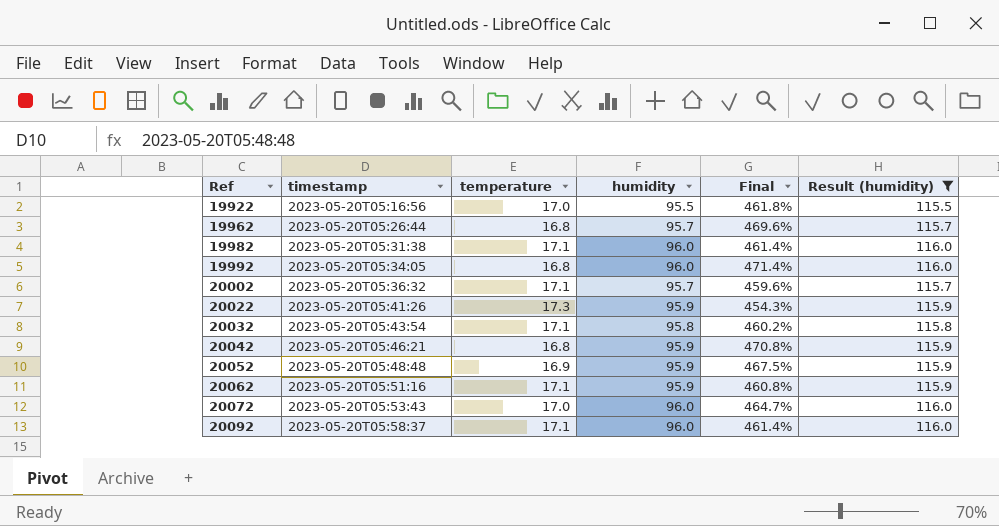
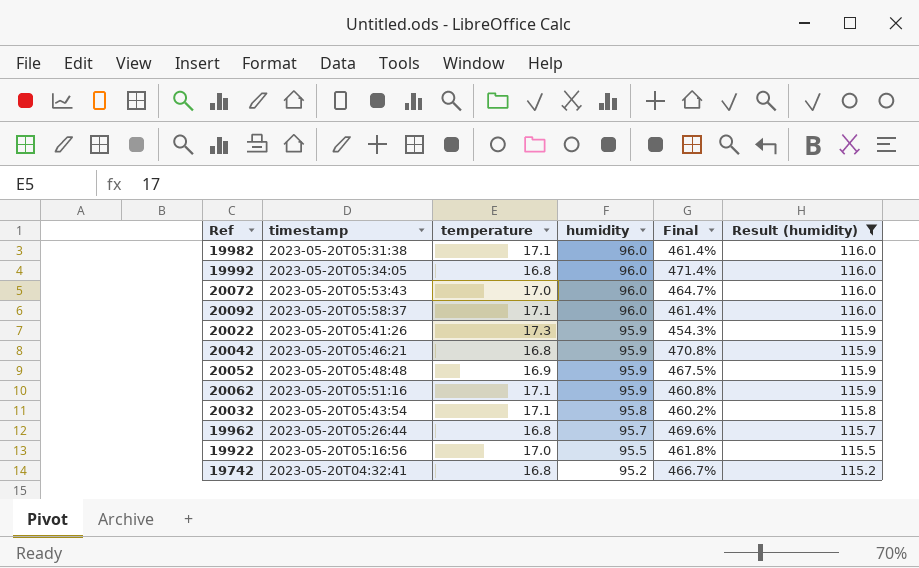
row order: Ref ascending -> humidity descending
row 20002: 2023-05-20T05:36:32 | 17.1 | 95.7 | 459.6% | 115.7 -> none
row 19742: none -> 2023-05-20T04:32:41 | 16.8 | 95.2 | 466.7% | 115.2

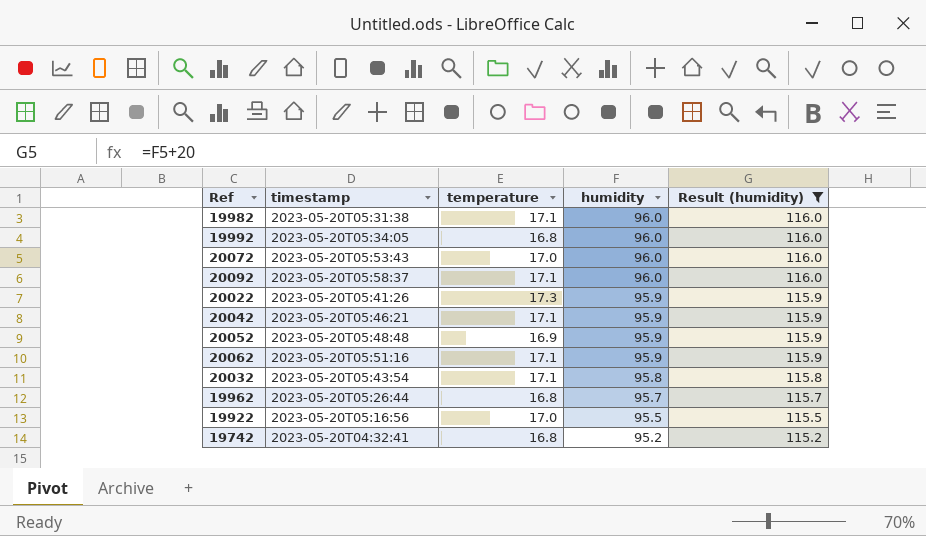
column Final | formula: ([humidity] - [temperature]) / [temperature] -> none
20042 | temperature: 16.8 -> 17.1

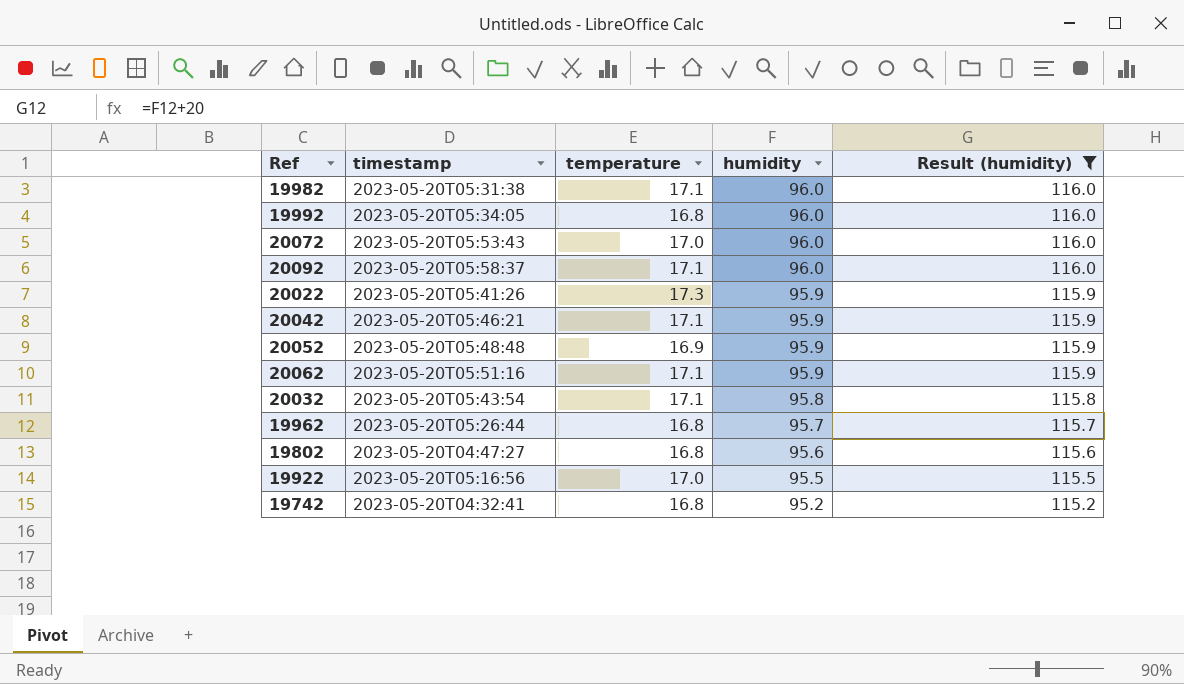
row 19802: none -> 2023-05-20T04:47:27 | 16.8 | 95.6 | 115.6

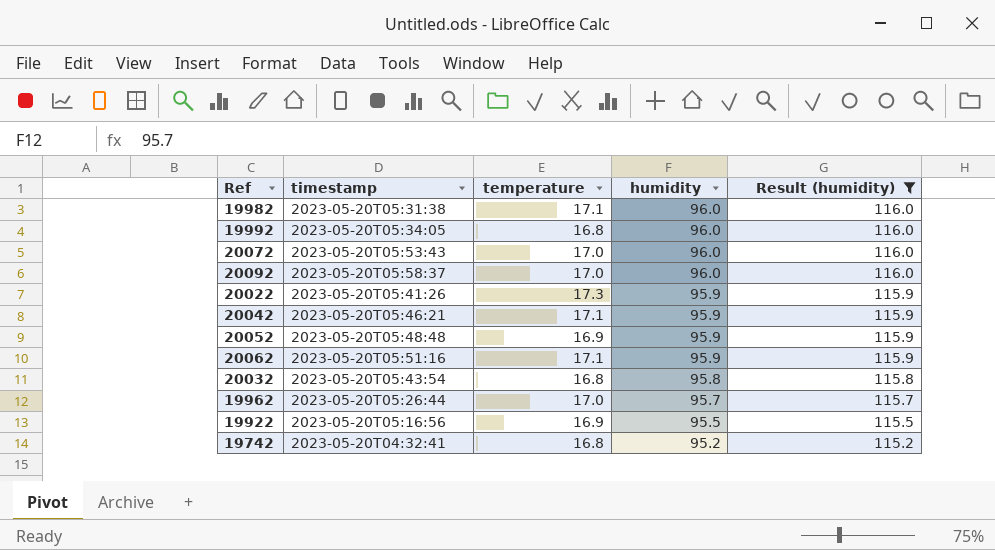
row 19802: 2023-05-20T04:47:27 | 16.8 | 95.6 | 115.6 -> none
20092 | temperature: 17.1 -> 17.0
20032 | temperature: 17.1 -> 16.8
19962 | temperature: 16.8 -> 17.0
19922 | temperature: 17.0 -> 16.9

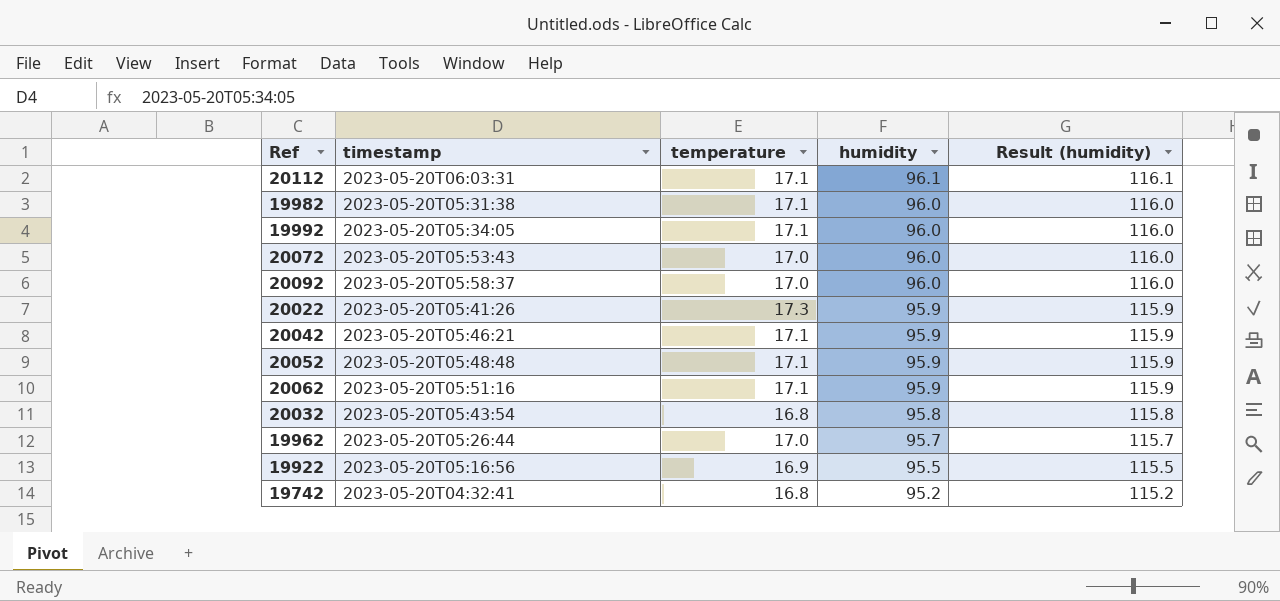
filter: Result (humidity) != 116.1 -> none
19992 | temperature: 16.8 -> 17.1
20052 | temperature: 16.9 -> 17.1

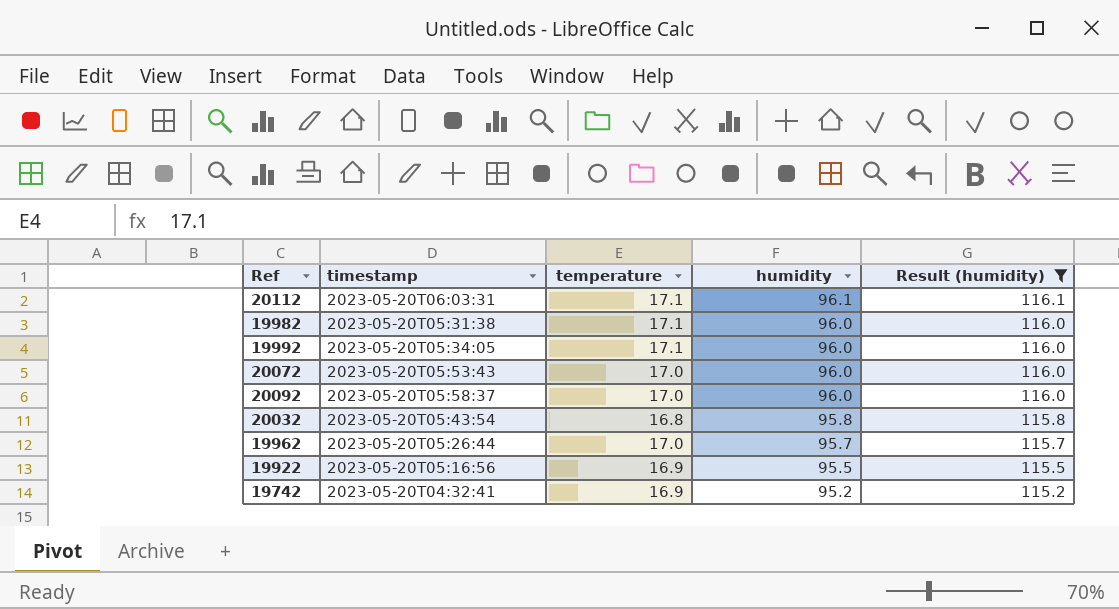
filter: none -> Result (humidity) != 115.9
19742 | temperature: 16.8 -> 16.9

